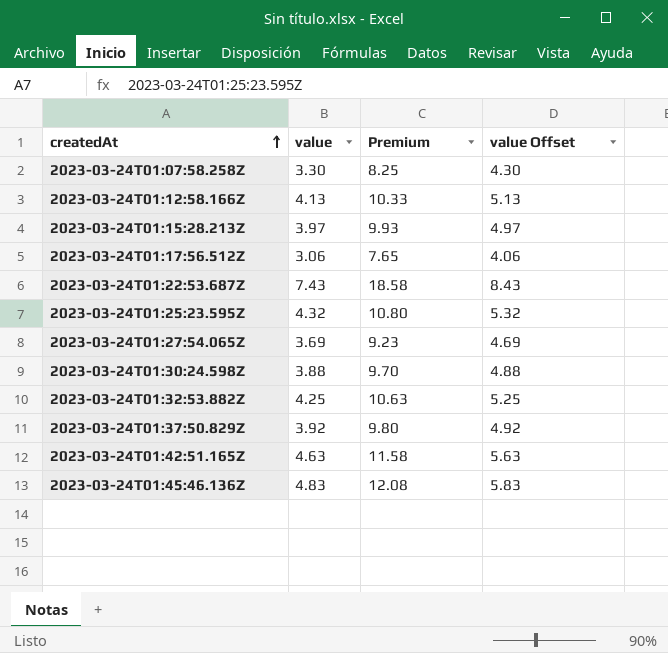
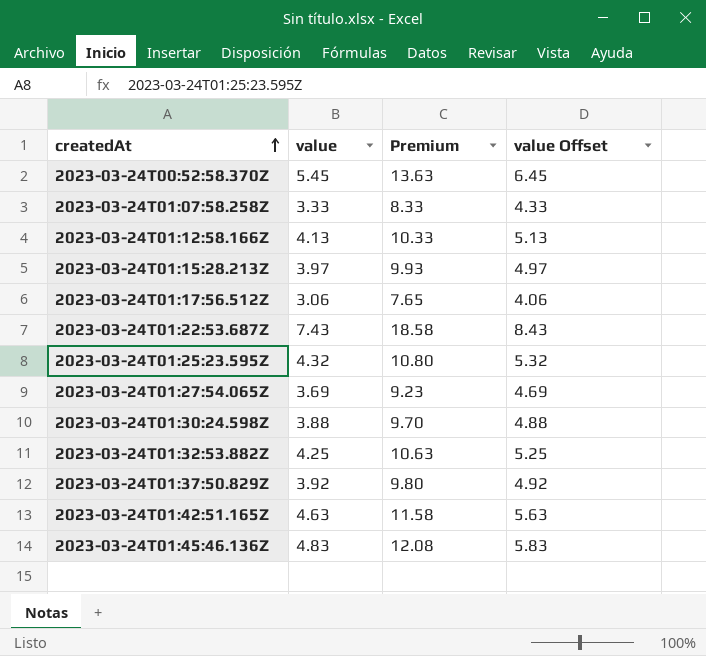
row 2023-03-24T00:52:58.370Z: none -> 5.45 | 13.63 | 6.45
2023-03-24T01:07:58.258Z | value: 3.30 -> 3.33
2023-03-24T01:07:58.258Z | Premium: 8.25 -> 8.33
2023-03-24T01:07:58.258Z | value Offset: 4.30 -> 4.33

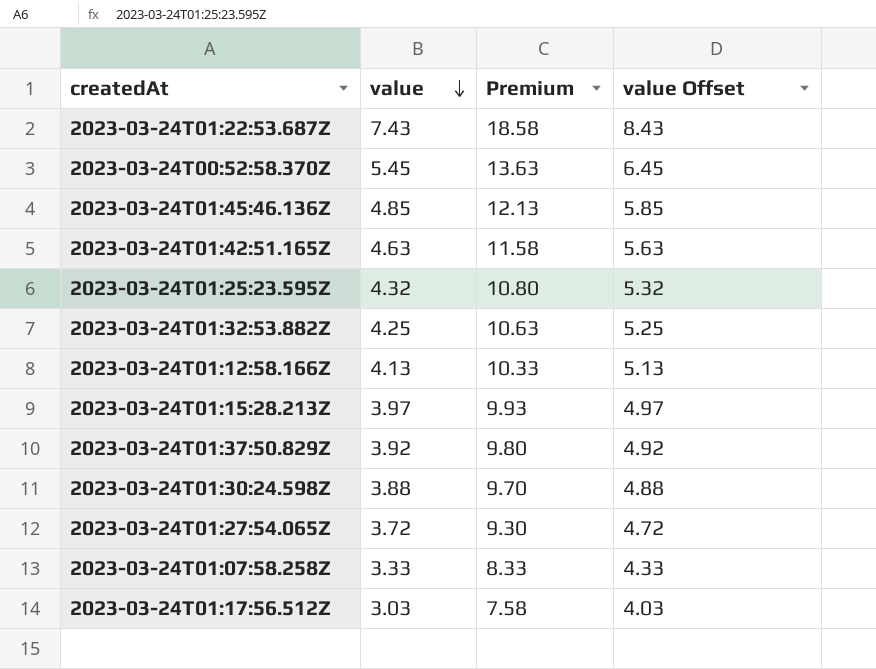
row order: createdAt ascending -> value descending
2023-03-24T01:45:46.136Z | value: 4.83 -> 4.85
2023-03-24T01:45:46.136Z | Premium: 12.08 -> 12.13
2023-03-24T01:45:46.136Z | value Offset: 5.83 -> 5.85
2023-03-24T01:27:54.065Z | value: 3.69 -> 3.72
2023-03-24T01:27:54.065Z | Premium: 9.23 -> 9.30
2023-03-24T01:27:54.065Z | value Offset: 4.69 -> 4.72
2023-03-24T01:17:56.512Z | value: 3.06 -> 3.03
2023-03-24T01:17:56.512Z | Premium: 7.65 -> 7.58
2023-03-24T01:17:56.512Z | value Offset: 4.06 -> 4.03

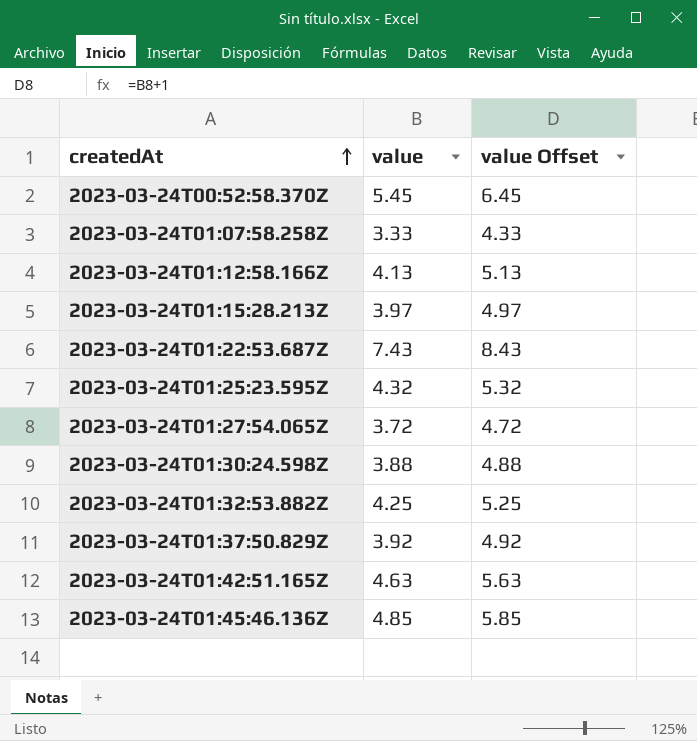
row order: value descending -> createdAt ascending
column Premium | formula: [value] * 2.5 -> none
row 2023-03-24T01:17:56.512Z: 3.03 | 7.58 | 4.03 -> none

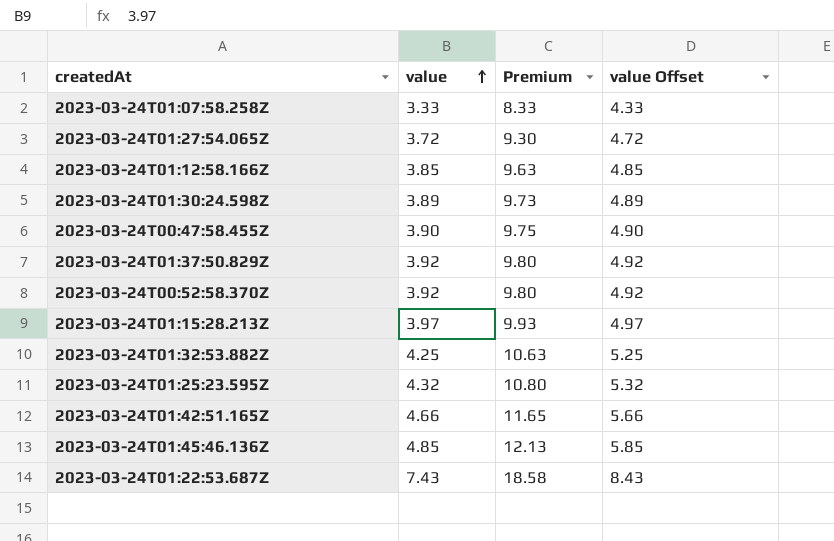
row order: createdAt ascending -> value ascending
column Premium | formula: none -> [value] * 2.5
2023-03-24T01:12:58.166Z | value: 4.13 -> 3.85
2023-03-24T01:12:58.166Z | value Offset: 5.13 -> 4.85
2023-03-24T01:30:24.598Z | value: 3.88 -> 3.89
2023-03-24T01:30:24.598Z | value Offset: 4.88 -> 4.89
row 2023-03-24T00:47:58.455Z: none -> 3.90 | 9.75 | 4.90
2023-03-24T00:52:58.370Z | value: 5.45 -> 3.92
2023-03-24T00:52:58.370Z | value Offset: 6.45 -> 4.92
2023-03-24T01:42:51.165Z | value: 4.63 -> 4.66
2023-03-24T01:42:51.165Z | value Offset: 5.63 -> 5.66

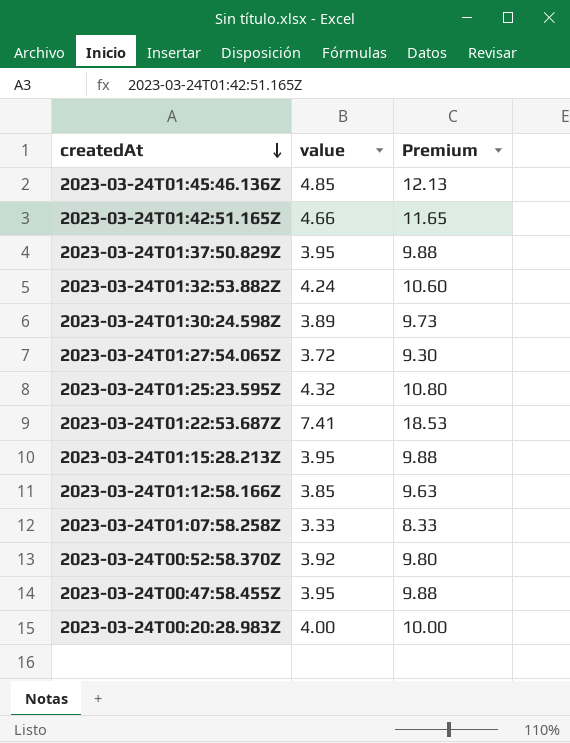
row order: value ascending -> createdAt descending
column value Offset | formula: [value] + 1 -> none
2023-03-24T01:37:50.829Z | value: 3.92 -> 3.95
2023-03-24T01:37:50.829Z | Premium: 9.80 -> 9.88
2023-03-24T01:32:53.882Z | value: 4.25 -> 4.24
2023-03-24T01:32:53.882Z | Premium: 10.63 -> 10.60
2023-03-24T01:22:53.687Z | value: 7.43 -> 7.41
2023-03-24T01:22:53.687Z | Premium: 18.58 -> 18.53
2023-03-24T01:15:28.213Z | value: 3.97 -> 3.95
2023-03-24T01:15:28.213Z | Premium: 9.93 -> 9.88
2023-03-24T00:47:58.455Z | value: 3.90 -> 3.95
2023-03-24T00:47:58.455Z | Premium: 9.75 -> 9.88
row 2023-03-24T00:20:28.983Z: none -> 4.00 | 10.00

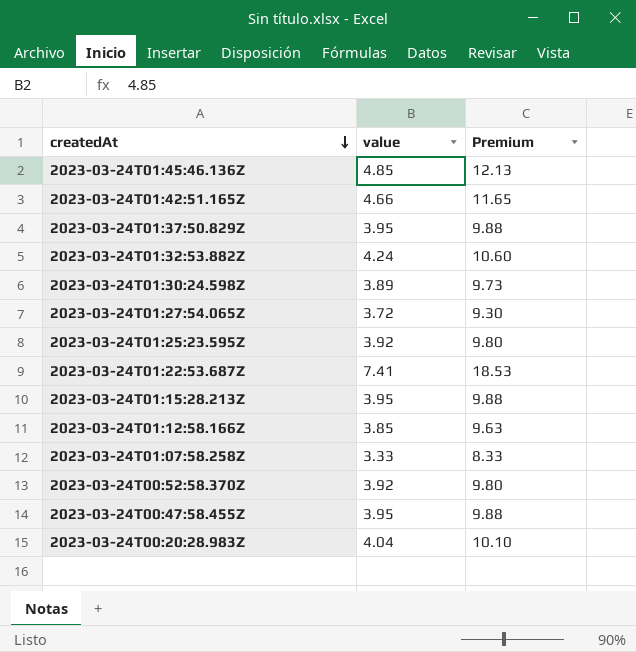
2023-03-24T01:25:23.595Z | value: 4.32 -> 3.92
2023-03-24T01:25:23.595Z | Premium: 10.80 -> 9.80
2023-03-24T00:20:28.983Z | value: 4.00 -> 4.04
2023-03-24T00:20:28.983Z | Premium: 10.00 -> 10.10

